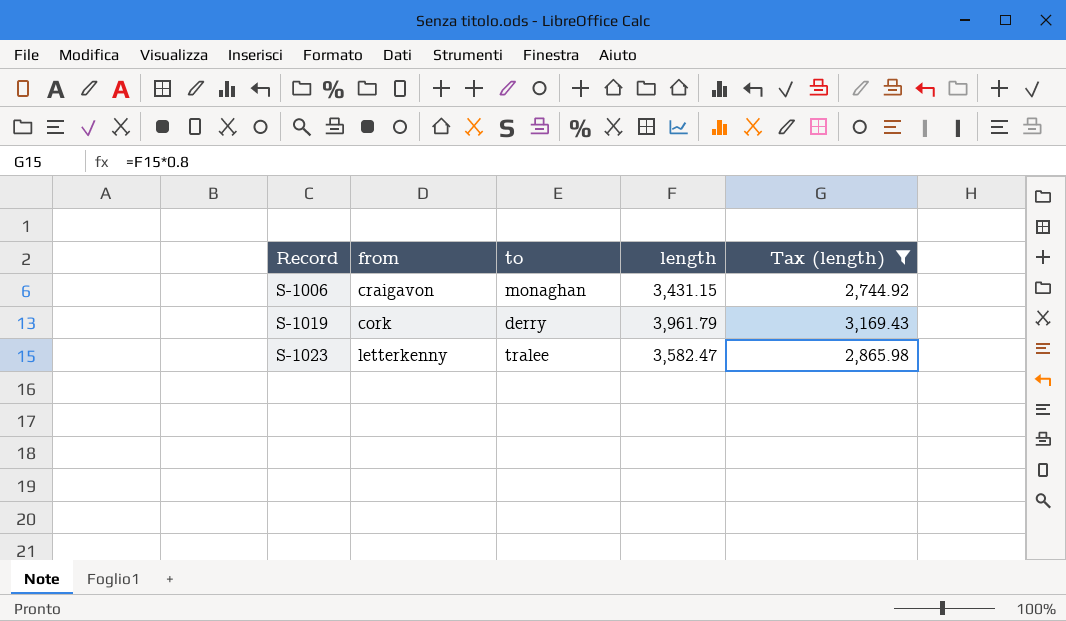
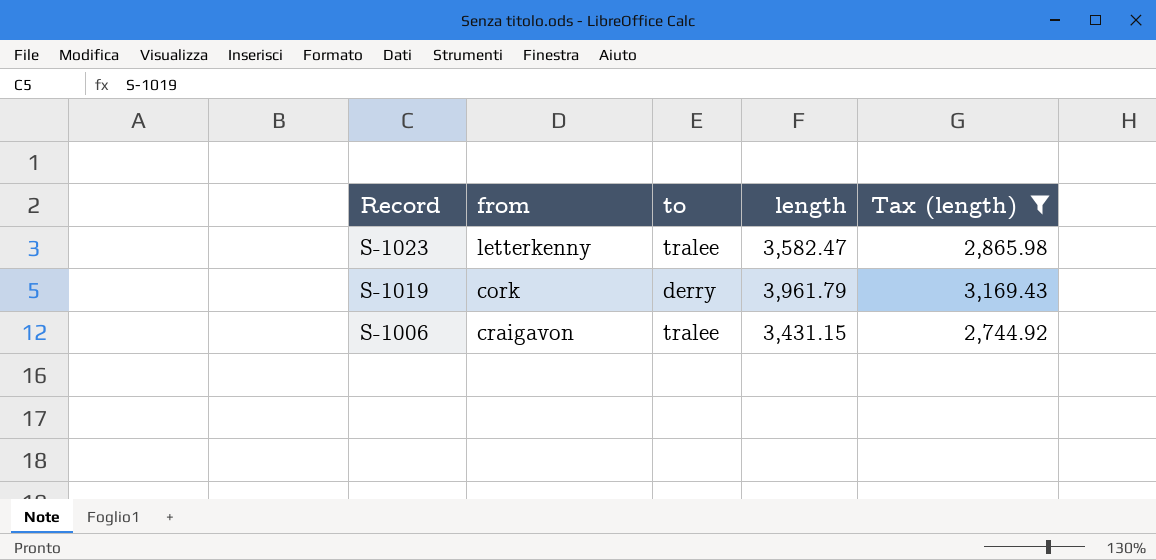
row order: Record ascending -> Record descending
S-1006 | to: monaghan -> tralee

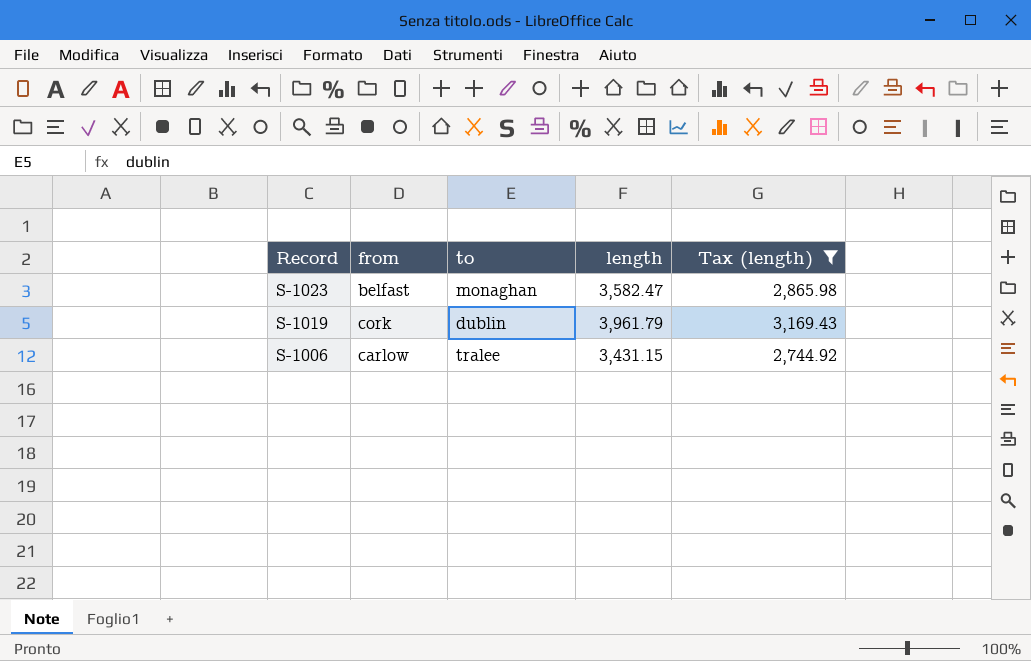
S-1023 | from: letterkenny -> belfast
S-1023 | to: tralee -> monaghan
S-1019 | to: derry -> dublin
S-1006 | from: craigavon -> carlow

